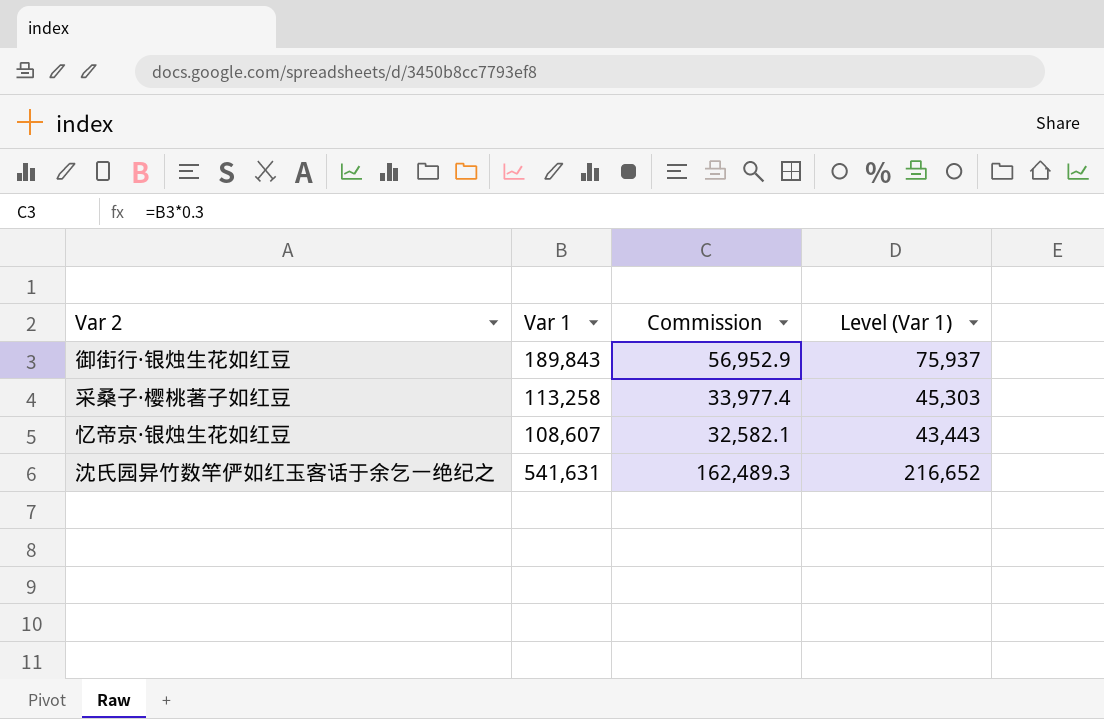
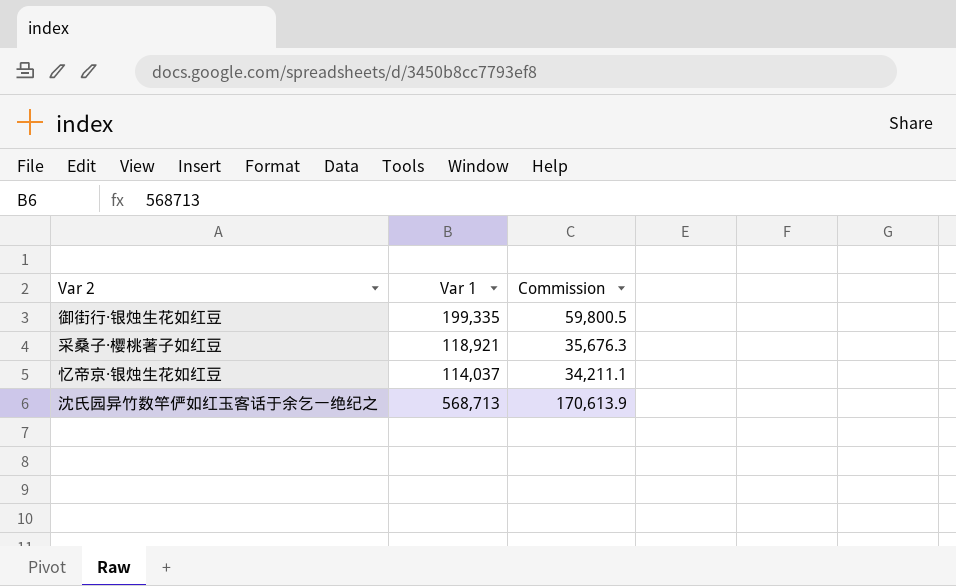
column Level (Var 1) | formula: [Var 1] * 0.4 -> none
御街行·银烛生花如红豆 | Var 1: 189,843 -> 199,335
御街行·银烛生花如红豆 | Commission: 56,952.9 -> 59,800.5
采桑子·樱桃著子如红豆 | Var 1: 113,258 -> 118,921
采桑子·樱桃著子如红豆 | Commission: 33,977.4 -> 35,676.3
忆帝京·银烛生花如红豆 | Var 1: 108,607 -> 114,037
忆帝京·银烛生花如红豆 | Commission: 32,582.1 -> 34,211.1
沈氏园异竹数竿俨如红玉客话于余乞一绝纪之 | Var 1: 541,631 -> 568,713
沈氏园异竹数竿俨如红玉客话于余乞一绝纪之 | Commission: 162,489.3 -> 170,613.9

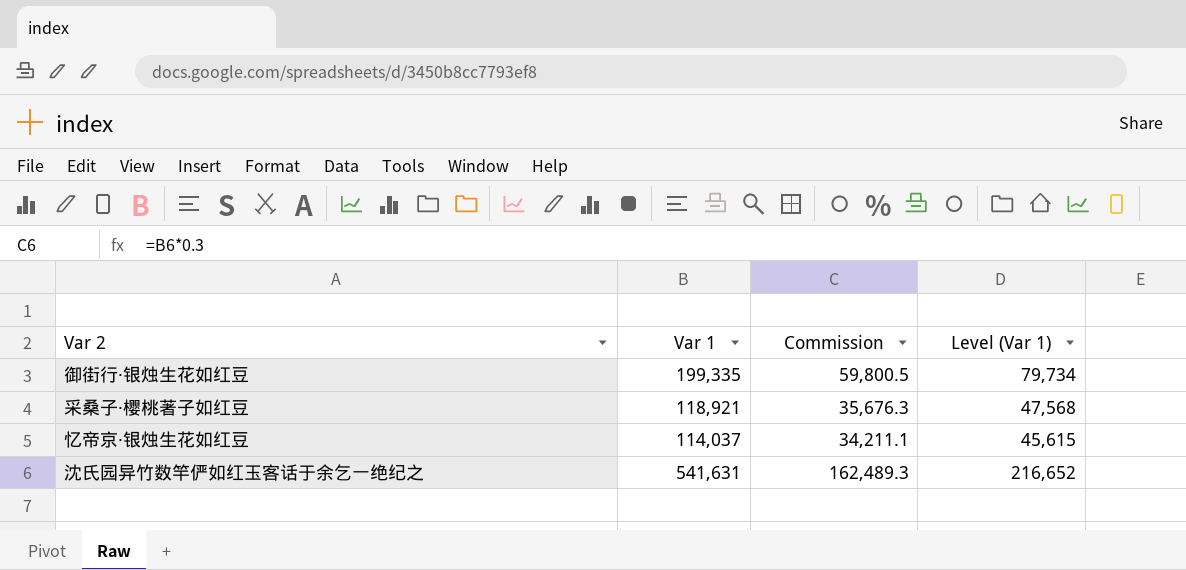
column Level (Var 1) | formula: none -> [Var 1] * 0.4
沈氏园异竹数竿俨如红玉客话于余乞一绝纪之 | Var 1: 568,713 -> 541,631
沈氏园异竹数竿俨如红玉客话于余乞一绝纪之 | Commission: 170,613.9 -> 162,489.3

